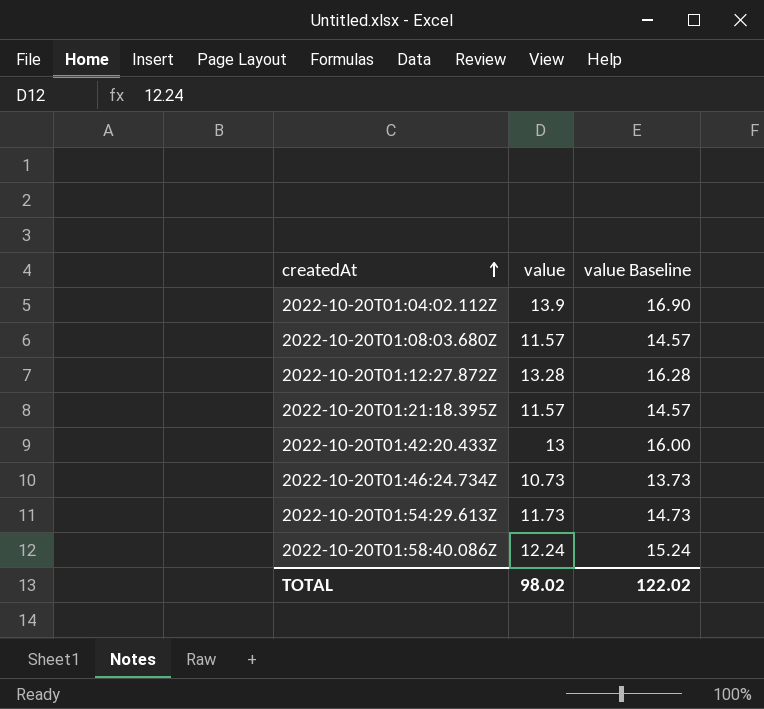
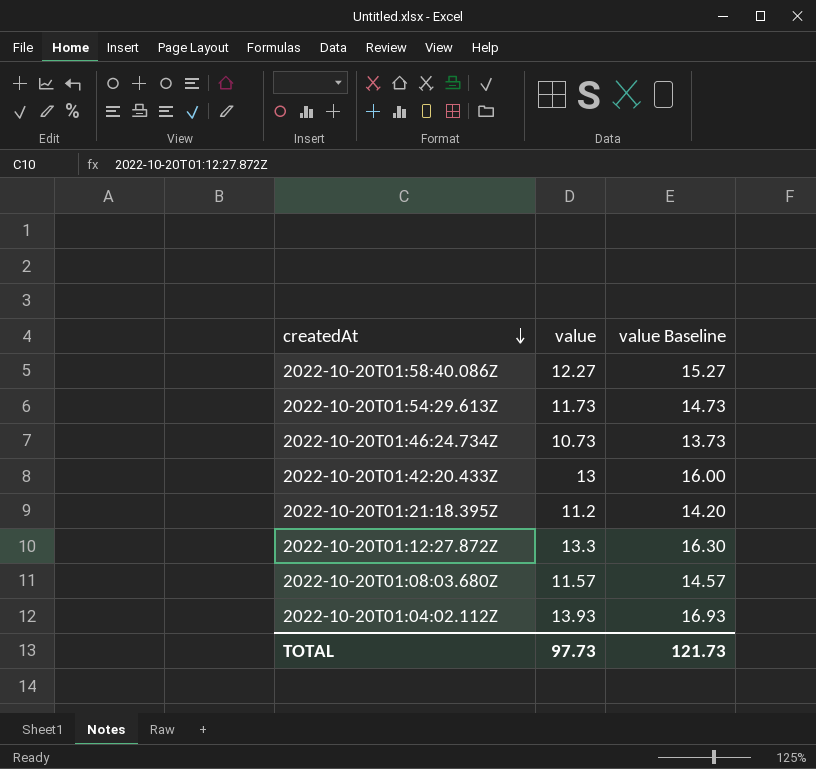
row order: createdAt ascending -> createdAt descending
2022-10-20T01:58:40.086Z | value: 12.24 -> 12.27
2022-10-20T01:58:40.086Z | value Baseline: 15.24 -> 15.27
2022-10-20T01:21:18.395Z | value: 11.57 -> 11.2
2022-10-20T01:21:18.395Z | value Baseline: 14.57 -> 14.20
2022-10-20T01:12:27.872Z | value: 13.28 -> 13.3
2022-10-20T01:12:27.872Z | value Baseline: 16.28 -> 16.30
2022-10-20T01:04:02.112Z | value: 13.9 -> 13.93
2022-10-20T01:04:02.112Z | value Baseline: 16.90 -> 16.93
TOTAL | value: 98.02 -> 97.73
TOTAL | value Baseline: 122.02 -> 121.73

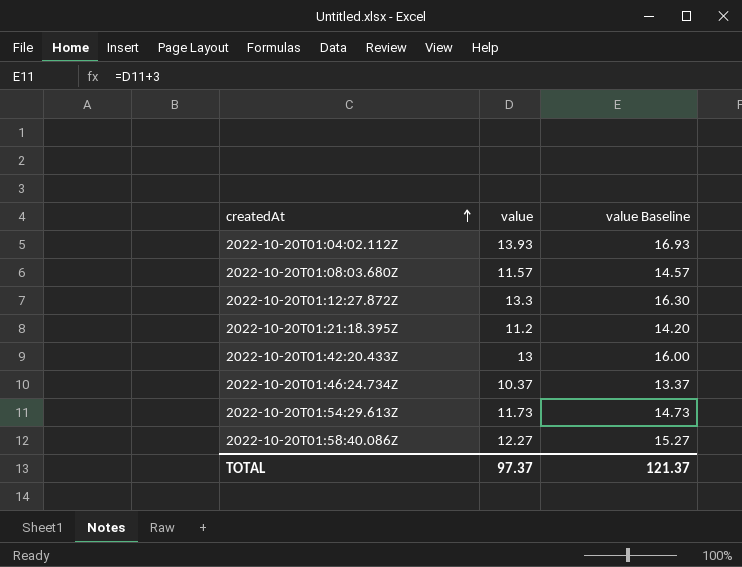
row order: createdAt descending -> createdAt ascending
2022-10-20T01:46:24.734Z | value: 10.73 -> 10.37
2022-10-20T01:46:24.734Z | value Baseline: 13.73 -> 13.37
TOTAL | value: 97.73 -> 97.37
TOTAL | value Baseline: 121.73 -> 121.37

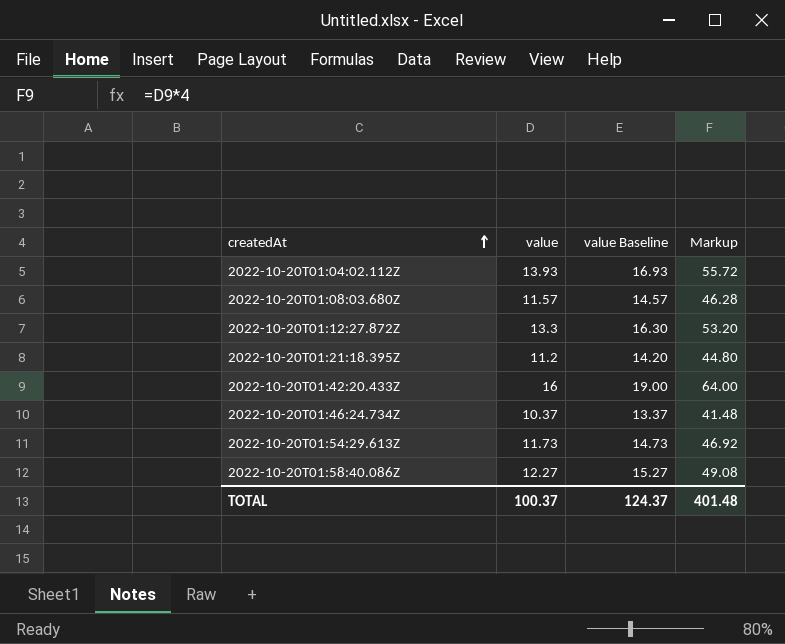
column Markup | formula: none -> [value] * 4
2022-10-20T01:42:20.433Z | value: 13 -> 16
2022-10-20T01:42:20.433Z | value Baseline: 16.00 -> 19.00
TOTAL | value: 97.37 -> 100.37
TOTAL | value Baseline: 121.37 -> 124.37

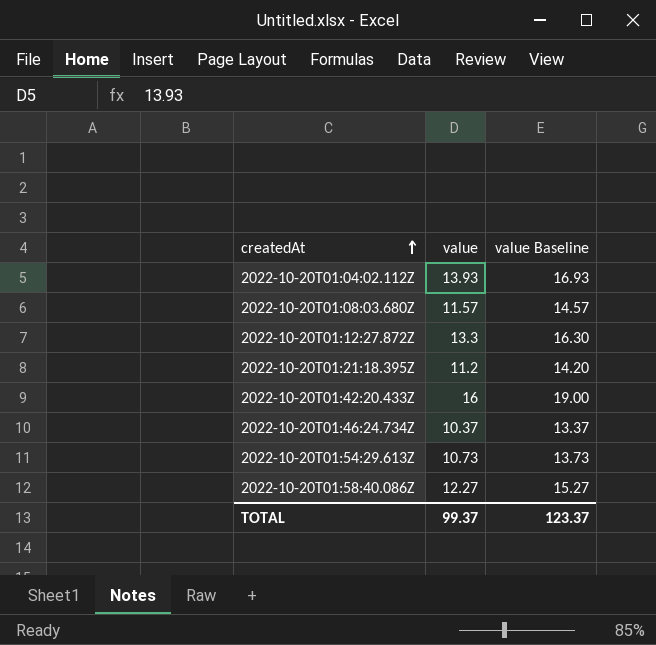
column Markup | formula: [value] * 4 -> none
2022-10-20T01:54:29.613Z | value: 11.73 -> 10.73
2022-10-20T01:54:29.613Z | value Baseline: 14.73 -> 13.73
TOTAL | value: 100.37 -> 99.37
TOTAL | value Baseline: 124.37 -> 123.37

